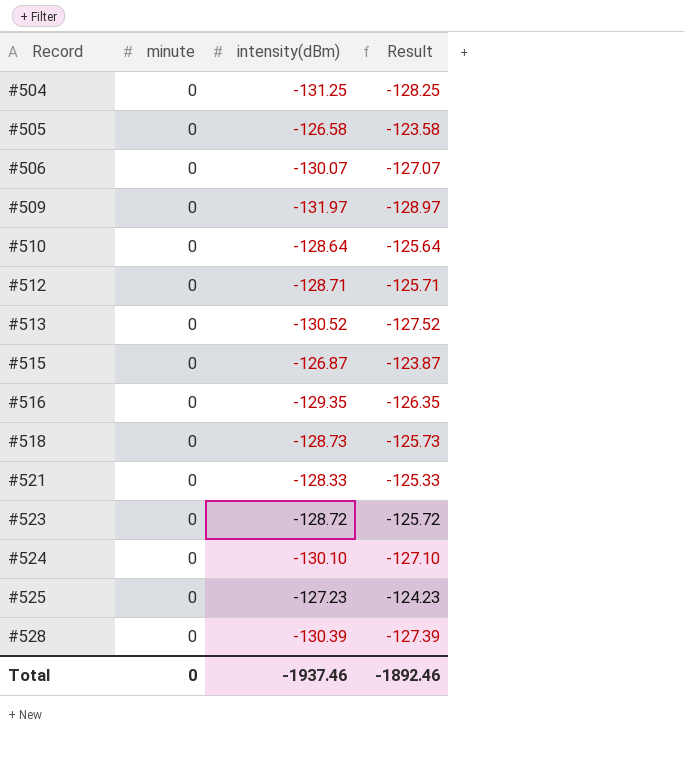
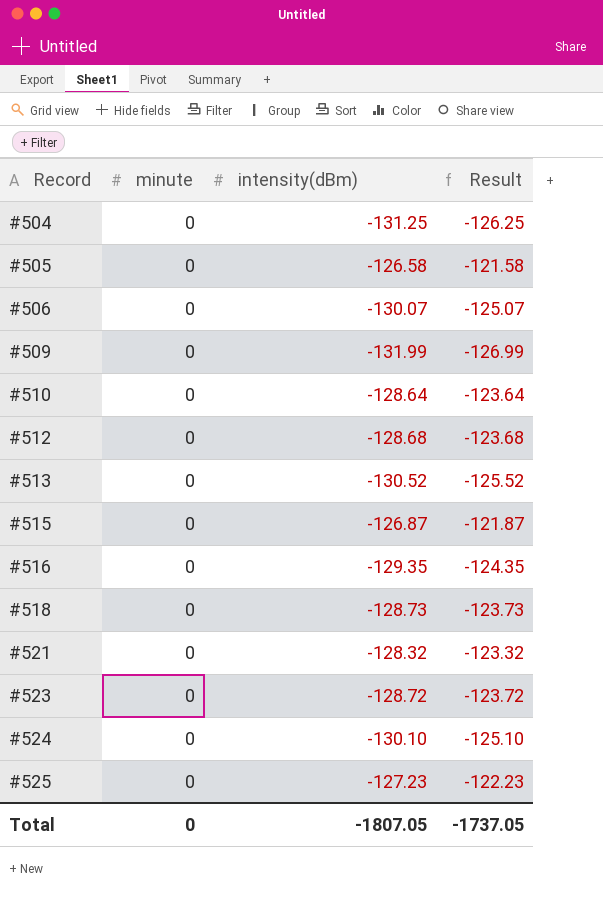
column Result | formula: [intensity(dBm)] + 3 -> [intensity(dBm)] + 5
row #528: 0 | -130.39 | -127.39 -> none
#509 | intensity(dBm): -131.97 -> -131.99
#512 | intensity(dBm): -128.71 -> -128.68
#521 | intensity(dBm): -128.33 -> -128.32
Total | intensity(dBm): -1937.46 -> -1807.05
Total | Result: -1892.46 -> -1737.05

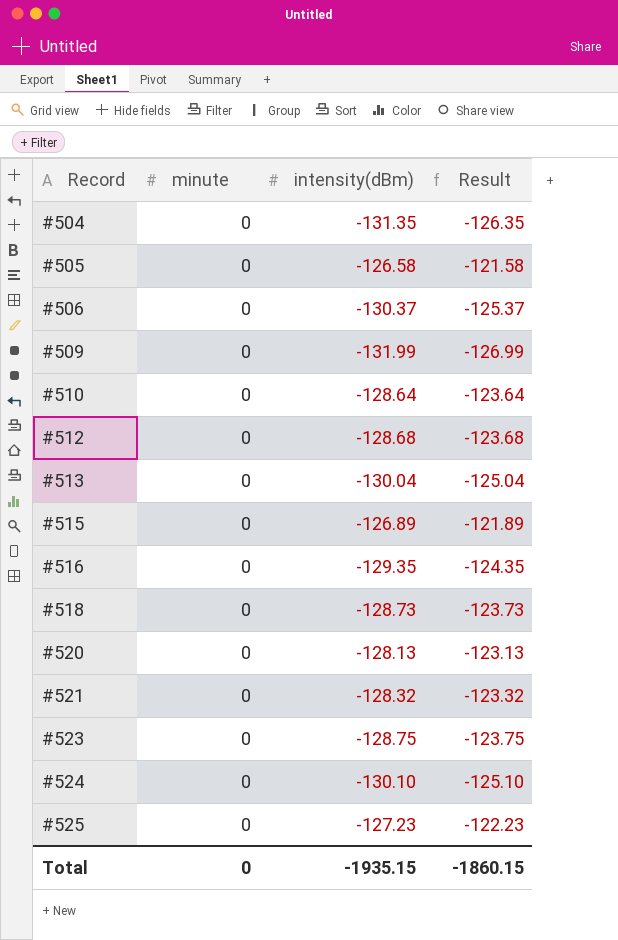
#504 | intensity(dBm): -131.25 -> -131.35
#504 | Result: -126.25 -> -126.35
#506 | intensity(dBm): -130.07 -> -130.37
#506 | Result: -125.07 -> -125.37
#513 | intensity(dBm): -130.52 -> -130.04
#513 | Result: -125.52 -> -125.04
#515 | intensity(dBm): -126.87 -> -126.89
#515 | Result: -121.87 -> -121.89
row #520: none -> 0 | -128.13 | -123.13
#523 | intensity(dBm): -128.72 -> -128.75
#523 | Result: -123.72 -> -123.75
Total | intensity(dBm): -1807.05 -> -1935.15
Total | Result: -1737.05 -> -1860.15

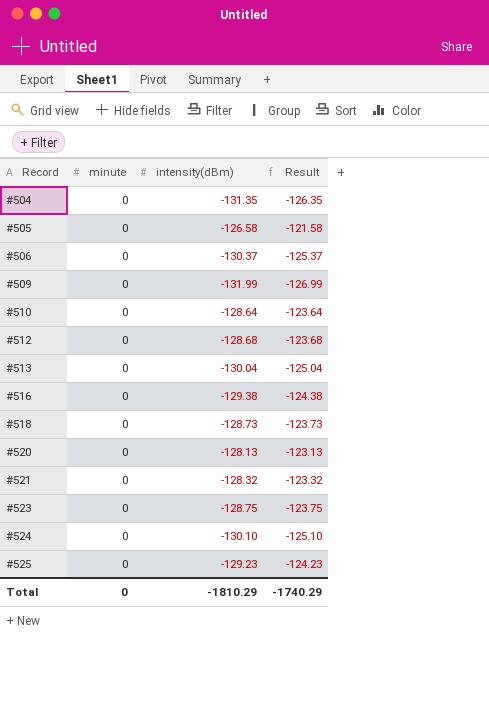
row #515: 0 | -126.89 | -121.89 -> none
#516 | intensity(dBm): -129.35 -> -129.38
#516 | Result: -124.35 -> -124.38
#525 | intensity(dBm): -127.23 -> -129.23
#525 | Result: -122.23 -> -124.23
Total | intensity(dBm): -1935.15 -> -1810.29
Total | Result: -1860.15 -> -1740.29

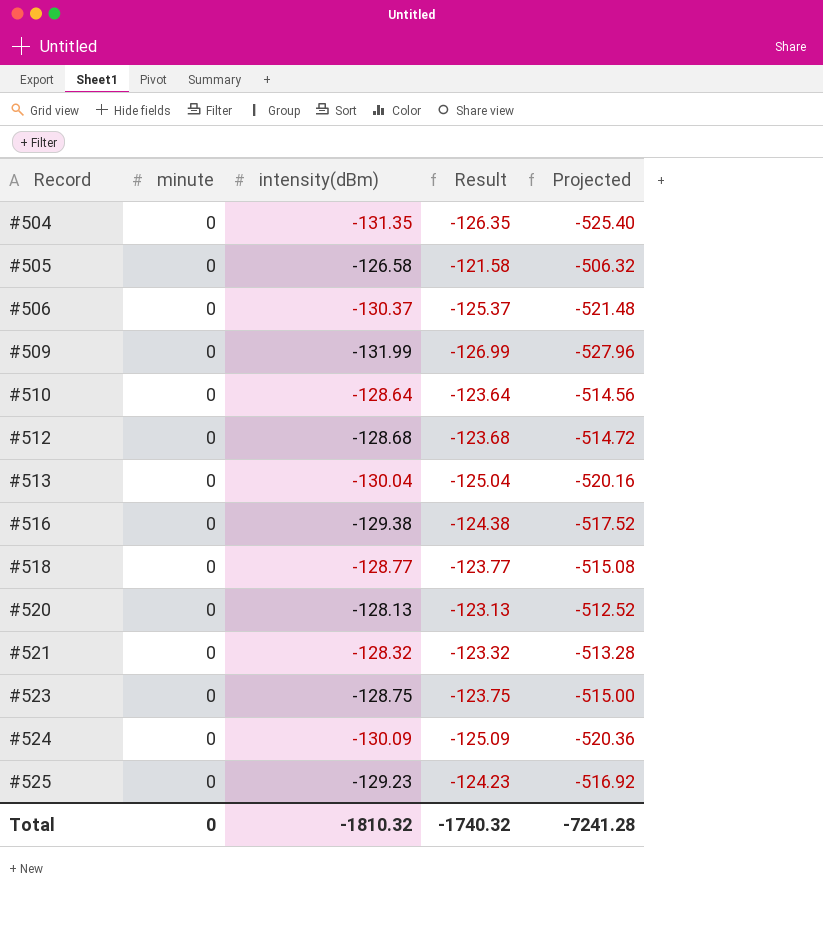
column Projected | formula: none -> [intensity(dBm)] * 4
#518 | intensity(dBm): -128.73 -> -128.77
#518 | Result: -123.73 -> -123.77
#524 | intensity(dBm): -130.10 -> -130.09
#524 | Result: -125.10 -> -125.09
Total | intensity(dBm): -1810.29 -> -1810.32
Total | Result: -1740.29 -> -1740.32

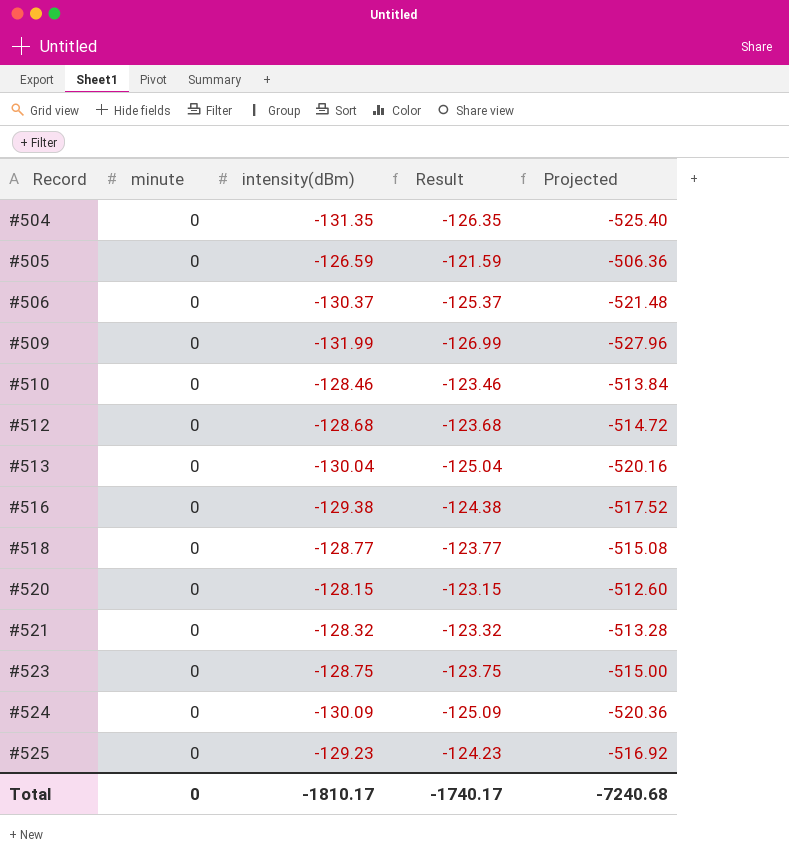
#505 | intensity(dBm): -126.58 -> -126.59
#505 | Result: -121.58 -> -121.59
#505 | Projected: -506.32 -> -506.36
#510 | intensity(dBm): -128.64 -> -128.46
#510 | Result: -123.64 -> -123.46
#510 | Projected: -514.56 -> -513.84
#520 | intensity(dBm): -128.13 -> -128.15
#520 | Result: -123.13 -> -123.15
#520 | Projected: -512.52 -> -512.60
Total | intensity(dBm): -1810.32 -> -1810.17
Total | Result: -1740.32 -> -1740.17
Total | Projected: -7241.28 -> -7240.68

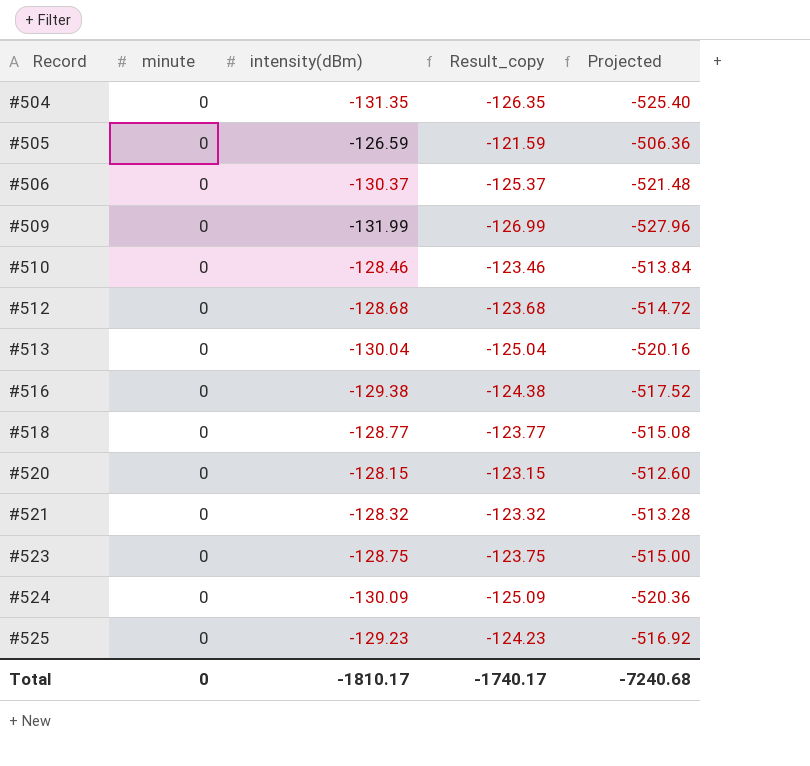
column name: Result -> Result_copy

